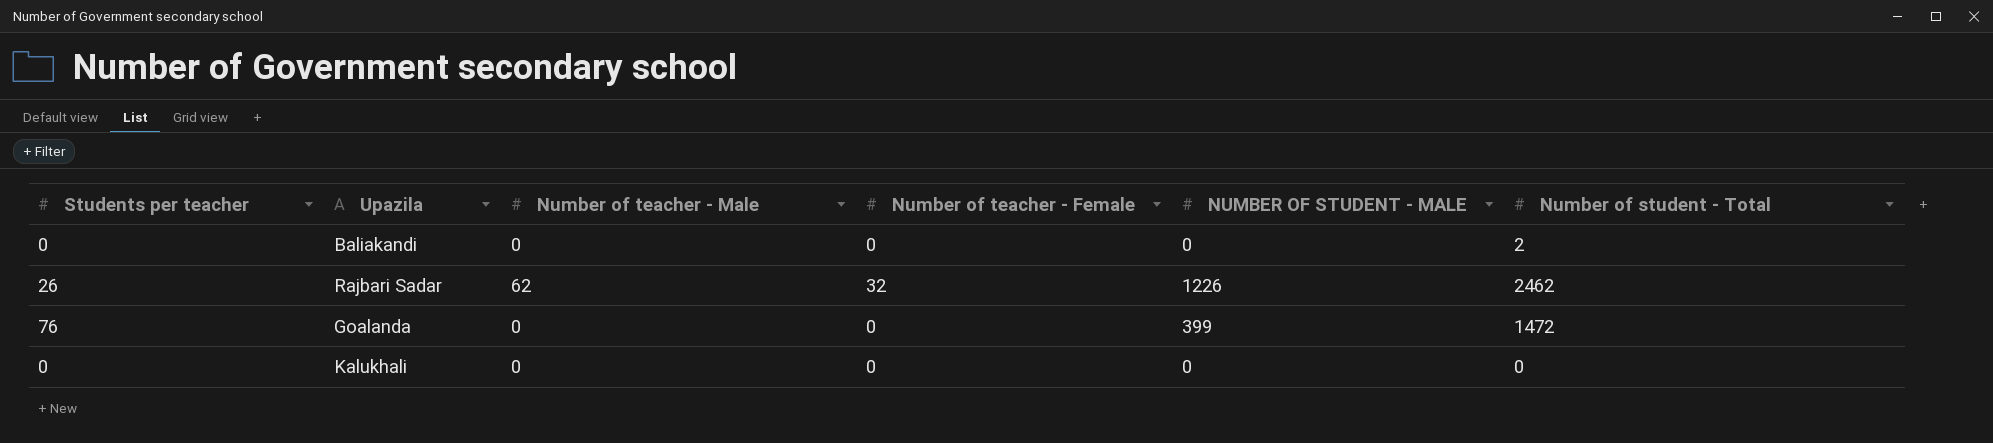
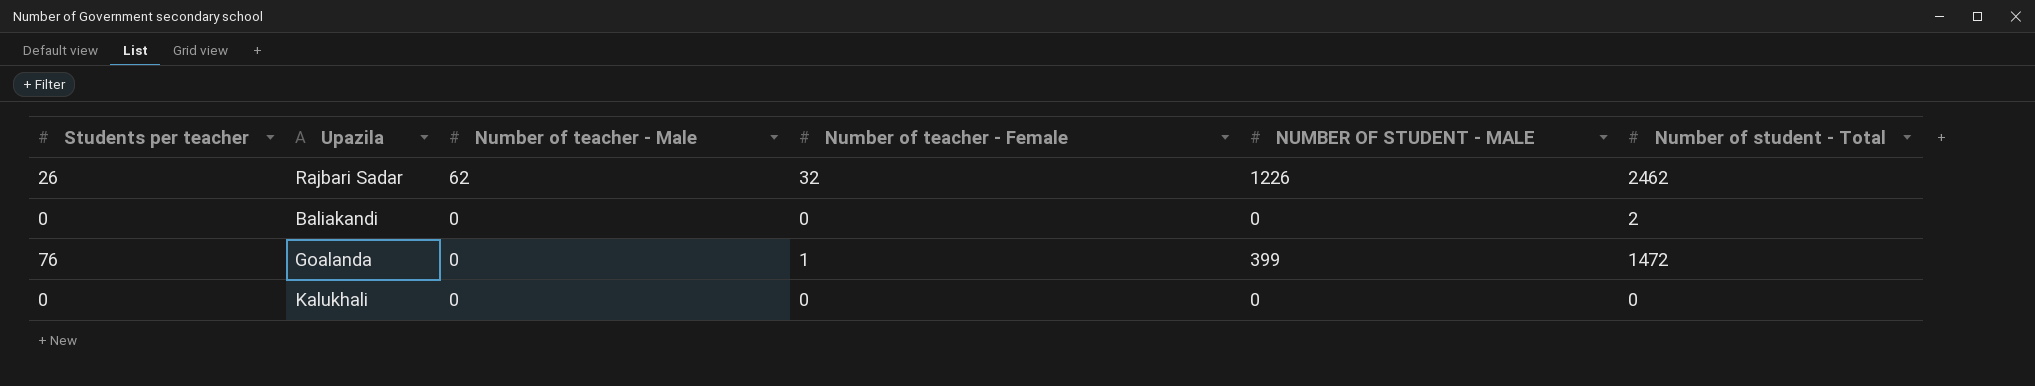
row order: none -> Number of teacher - Male descending
Goalanda | Number of teacher - Female: 0 -> 1

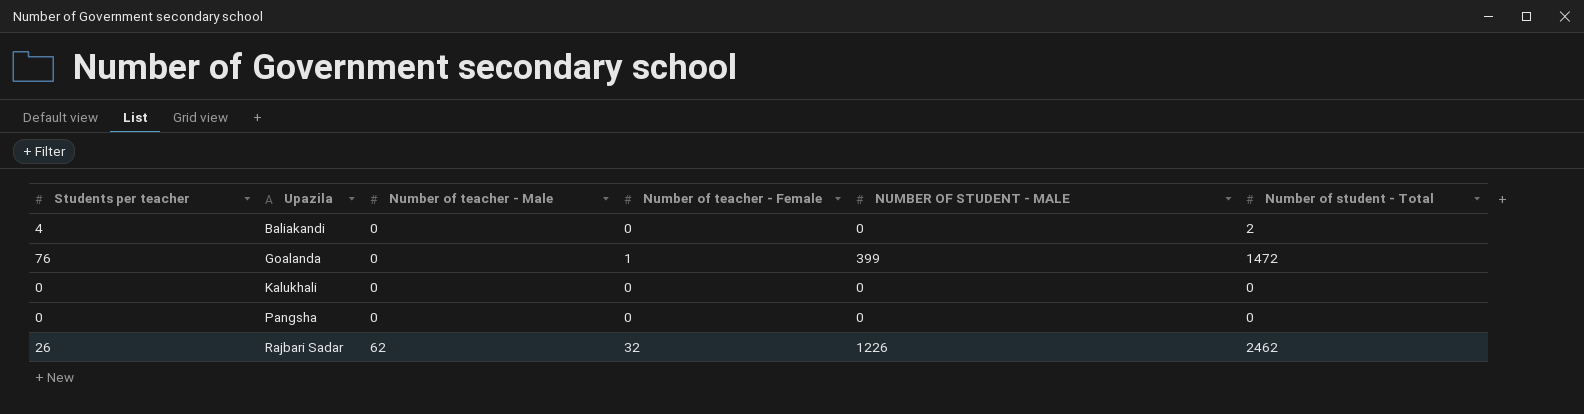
row order: Number of teacher - Male descending -> Upazila ascending
Baliakandi | Students per teacher: 0 -> 4
row Pangsha: none -> 0 | 0 | 0 | 0 | 0

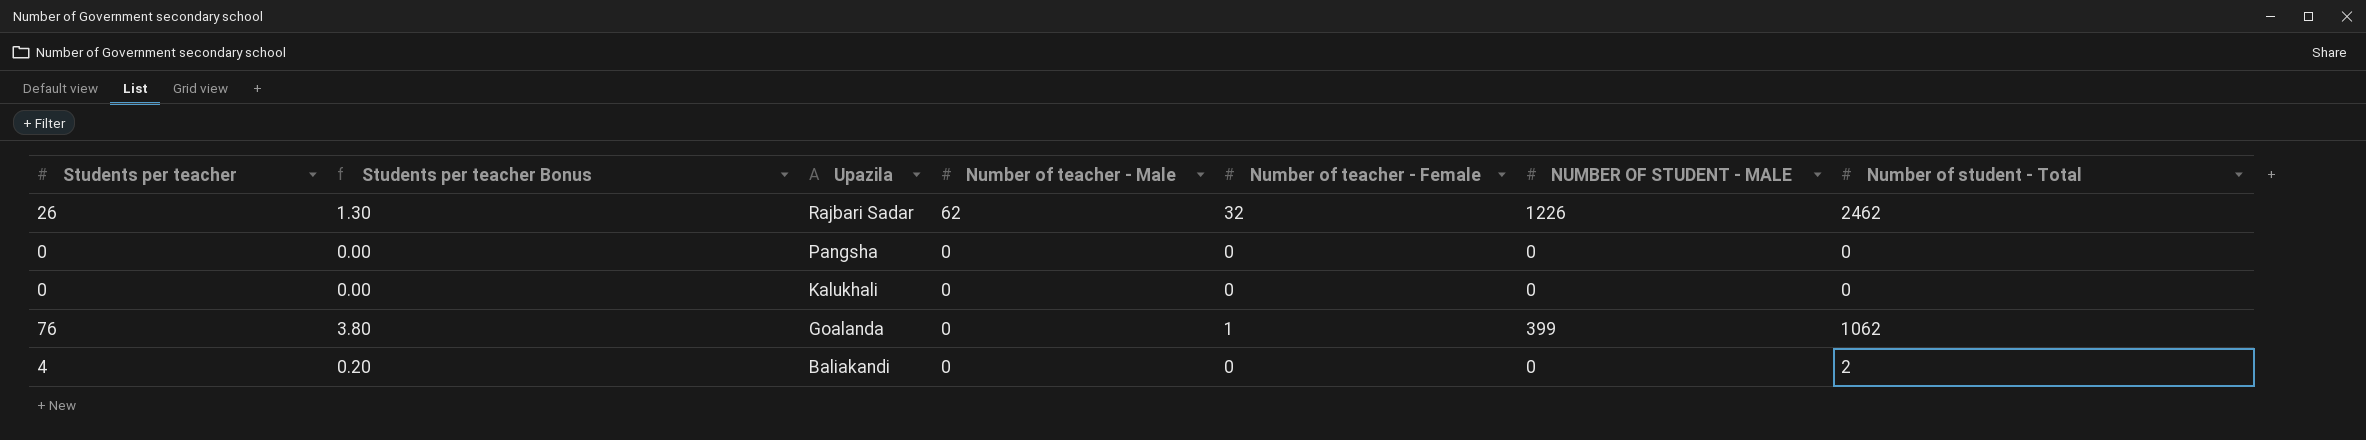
row order: Upazila ascending -> Upazila descending
column Students per teacher Bonus | formula: none -> [Students per teacher] * 0.05
Goalanda | Number of student - Total: 1472 -> 1062

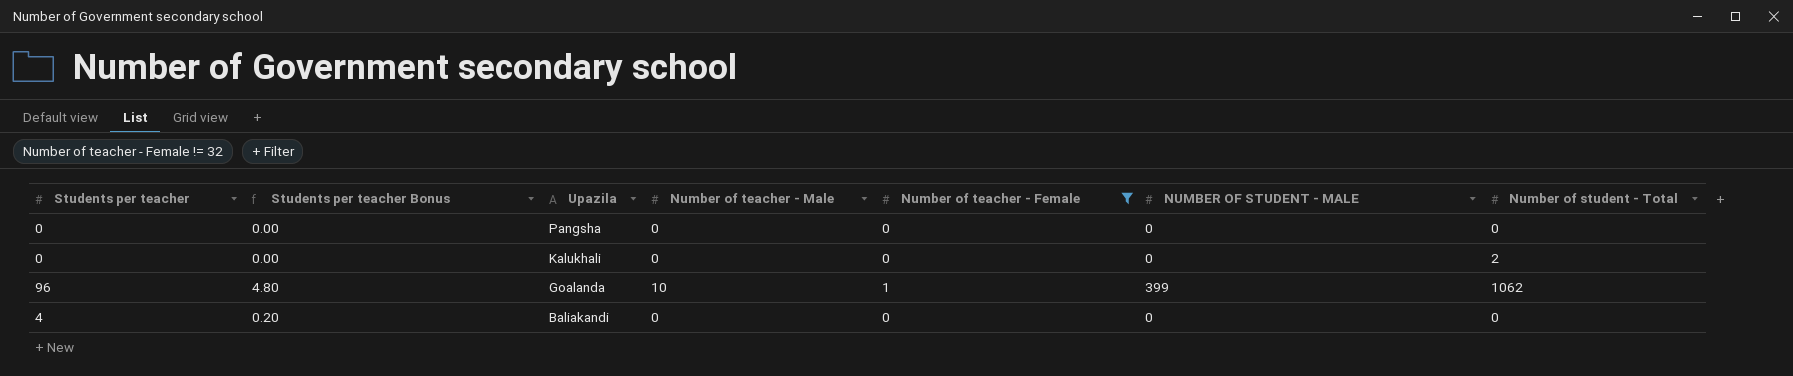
filter: none -> Number of teacher - Female != 32
Kalukhali | Number of student - Total: 0 -> 2
Goalanda | Students per teacher: 76 -> 96
Goalanda | Students per teacher Bonus: 3.80 -> 4.80
Goalanda | Number of teacher - Male: 0 -> 10
Baliakandi | Number of student - Total: 2 -> 0

